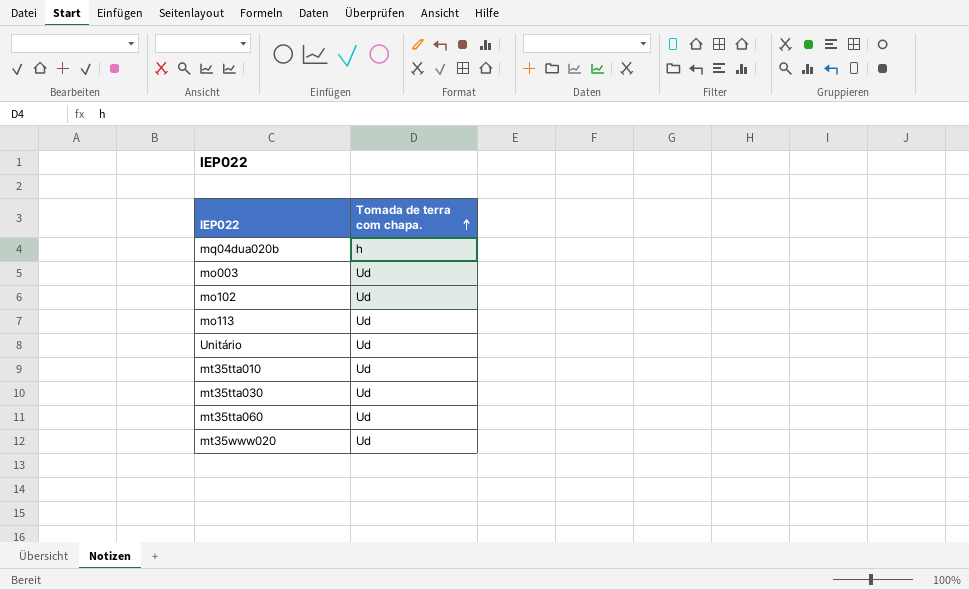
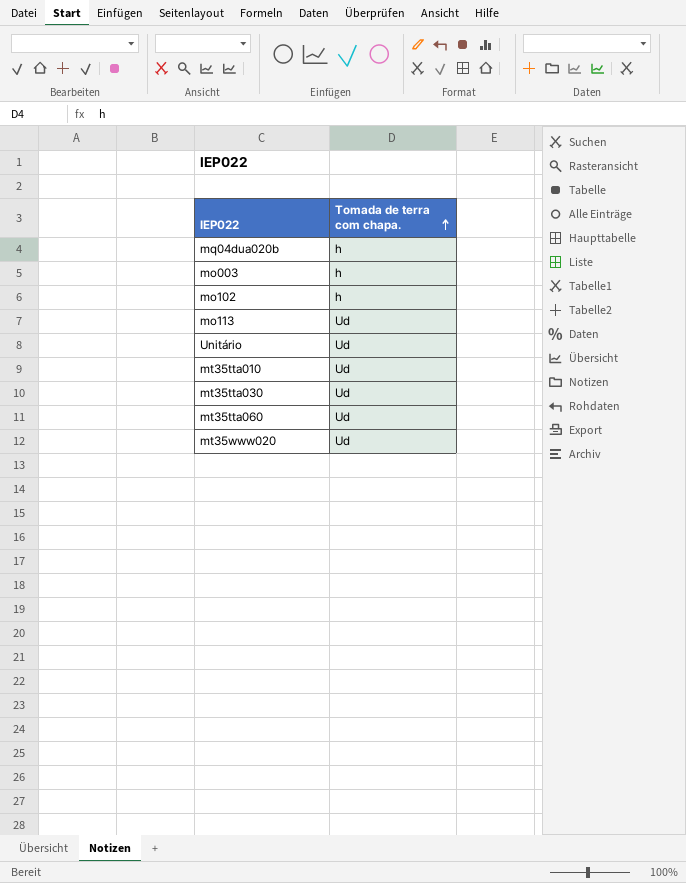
mo003 | Tomada de terra com chapa.: Ud -> h
mo102 | Tomada de terra com chapa.: Ud -> h

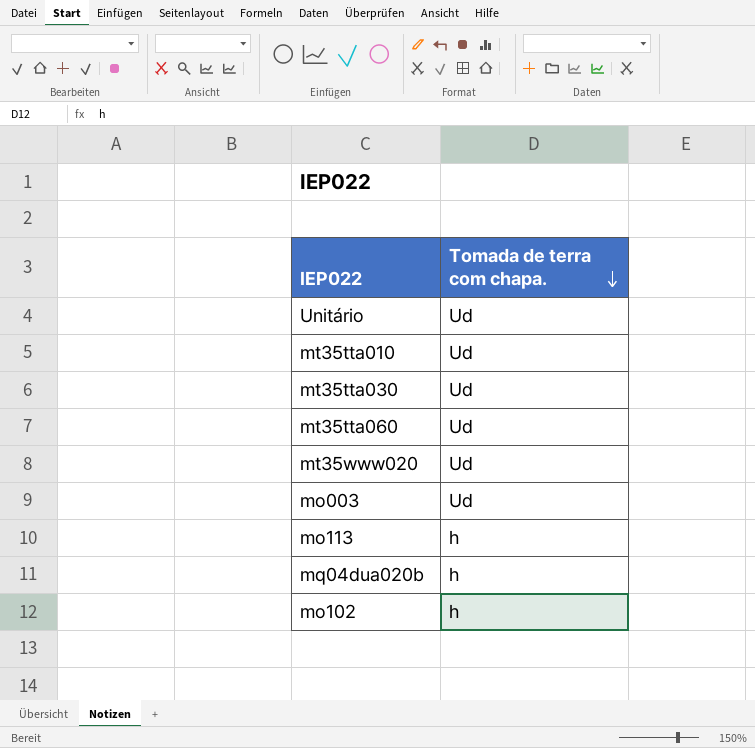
row order: Tomada de terra com chapa. ascending -> Tomada de terra com chapa. descending
mo003 | Tomada de terra com chapa.: h -> Ud
mo113 | Tomada de terra com chapa.: Ud -> h

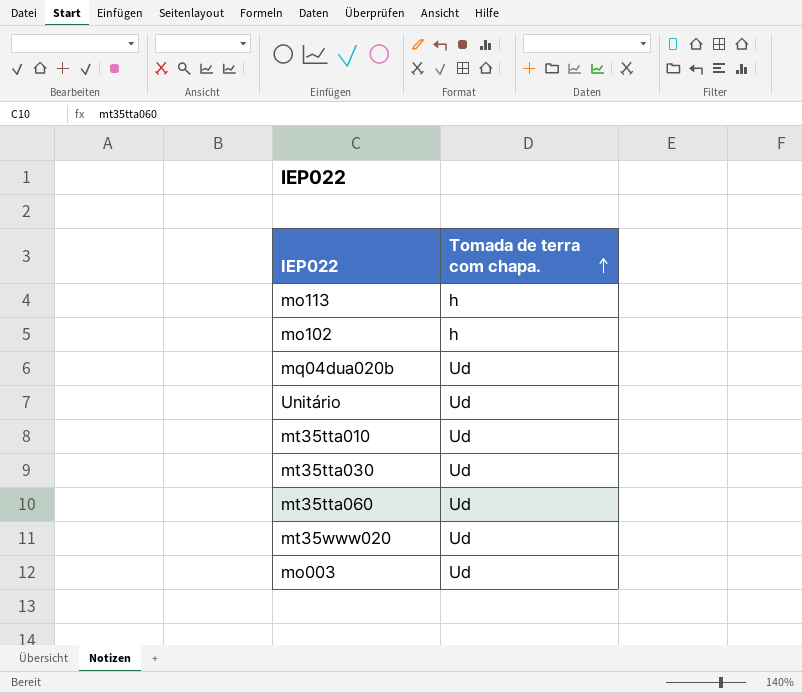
row order: Tomada de terra com chapa. descending -> Tomada de terra com chapa. ascending
mq04dua020b | Tomada de terra com chapa.: h -> Ud

